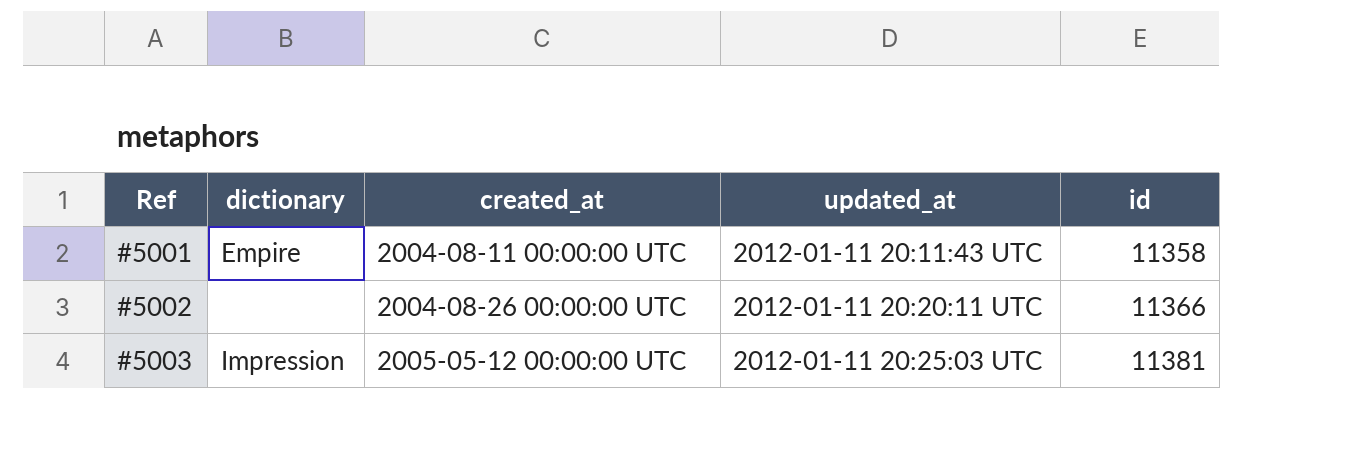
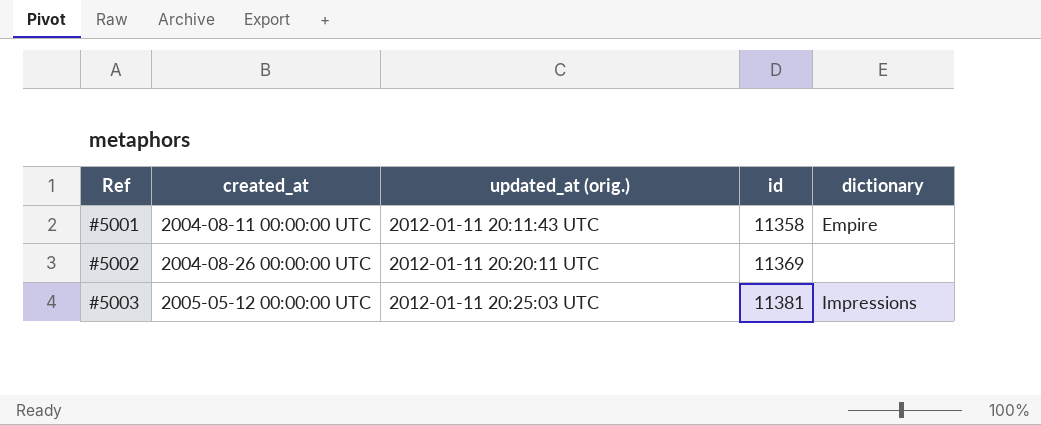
column name: updated_at -> updated_at (orig.)
column dictionary | position: 2 -> 5
#5002 | id: 11366 -> 11369
#5003 | dictionary: Impression -> Impressions

